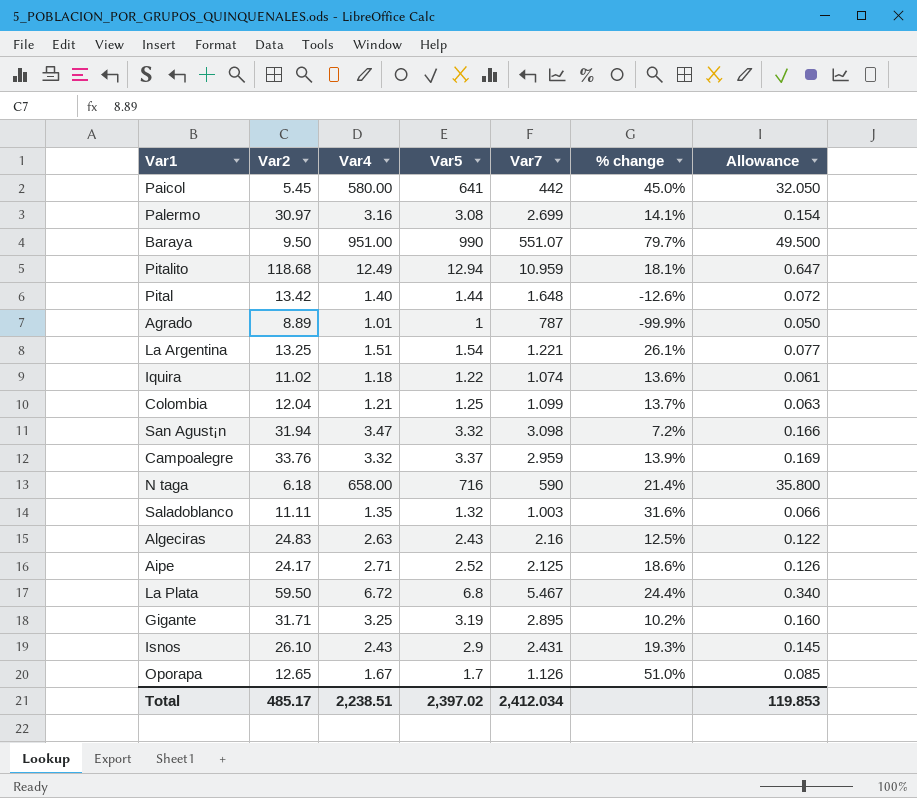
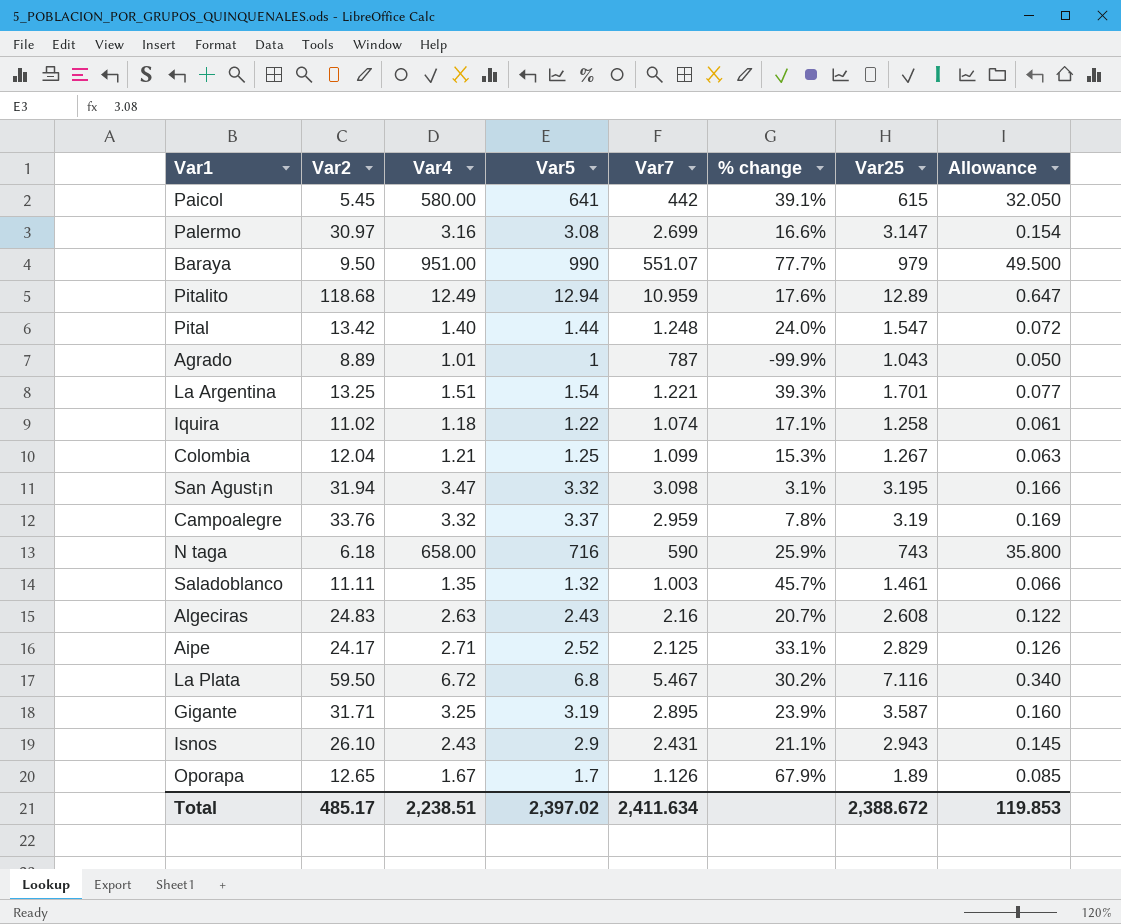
column % change | formula: ([Var5] - [Var7]) / [Var7] -> ([Var25] - [Var7]) / [Var7]
column Var25 | position: none -> 7
Pital | Var7: 1.648 -> 1.248
Total | Var7: 2,412.034 -> 2,411.634

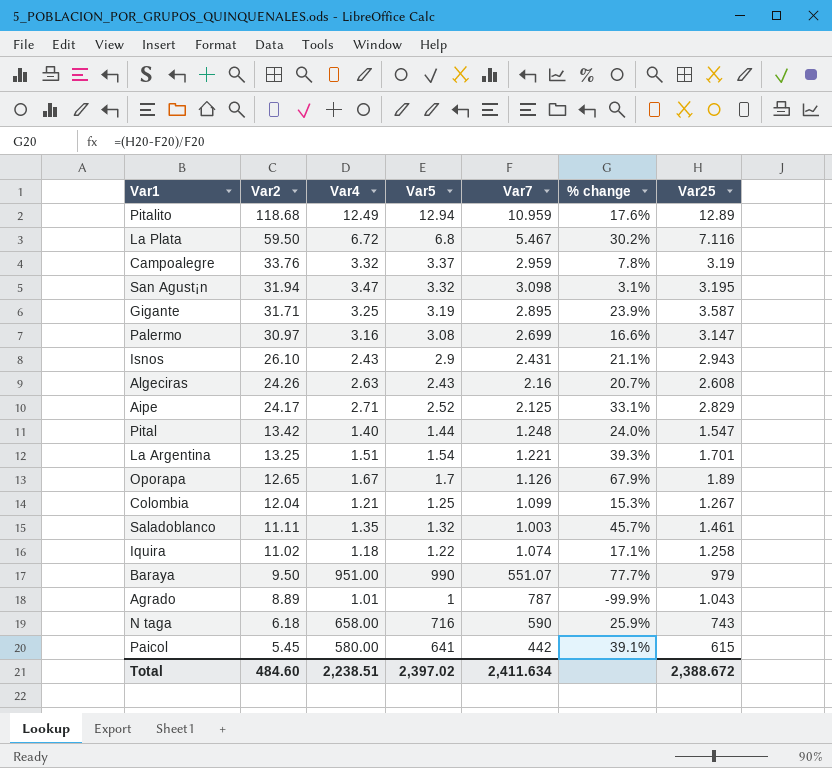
row order: none -> Var2 descending
column Allowance | formula: [Var5] * 0.05 -> none
Algeciras | Var2: 24.83 -> 24.26
Total | Var2: 485.17 -> 484.60

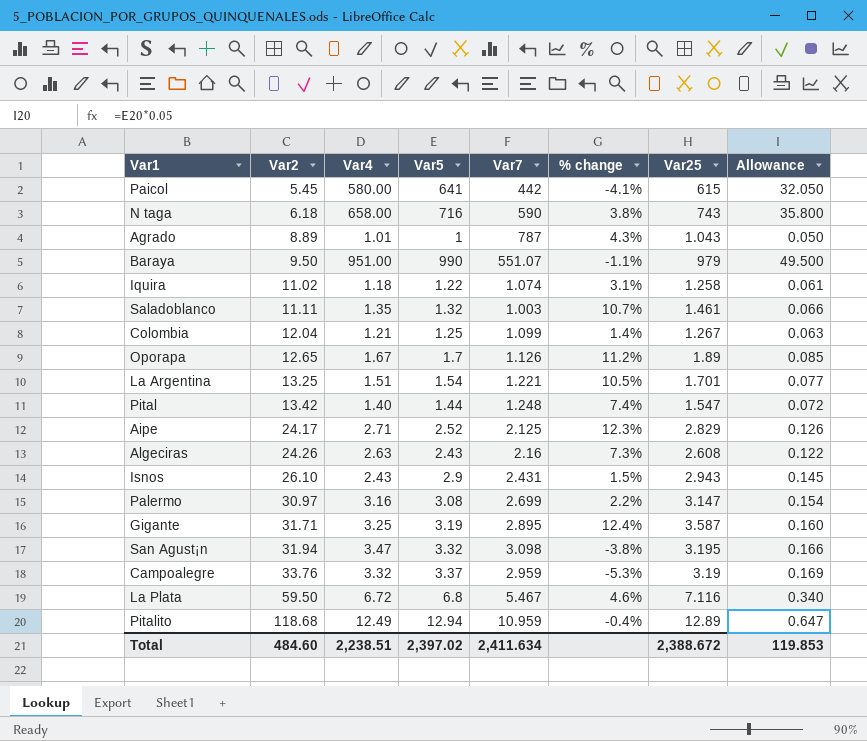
row order: Var2 descending -> Var2 ascending
column % change | formula: ([Var25] - [Var7]) / [Var7] -> ([Var25] - [Var5]) / [Var5]
column Allowance | formula: none -> [Var5] * 0.05

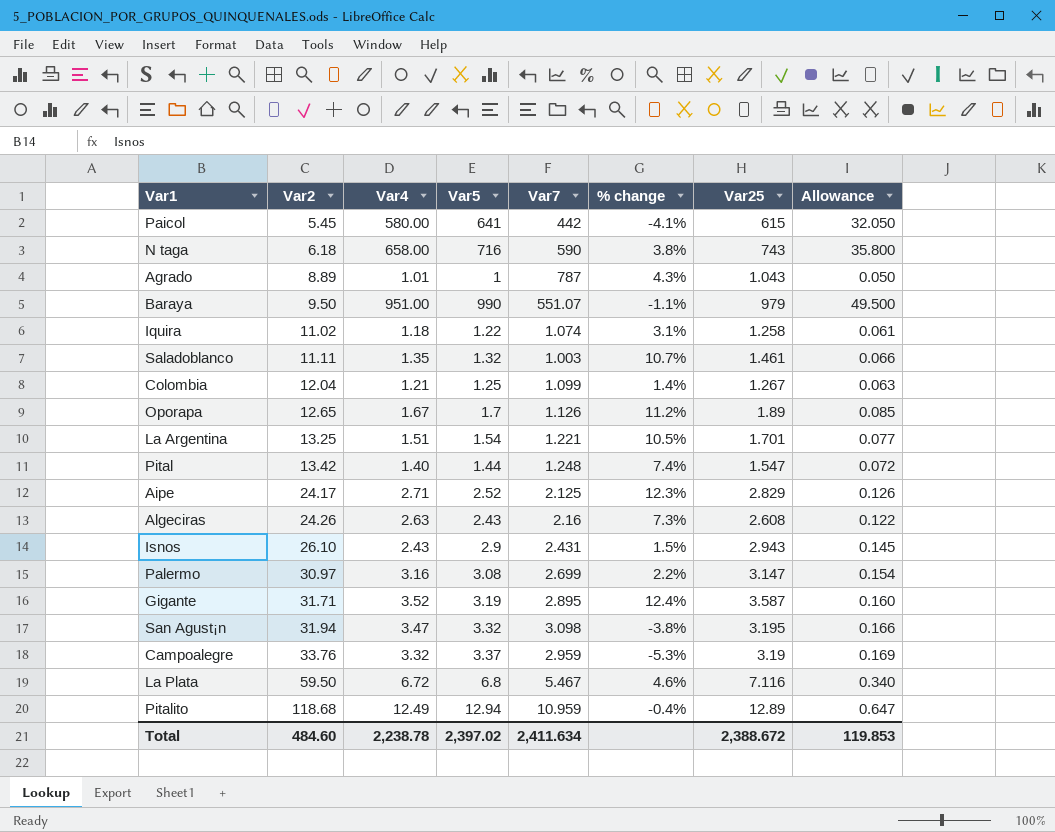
Gigante | Var4: 3.25 -> 3.52
Total | Var4: 2,238.51 -> 2,238.78

